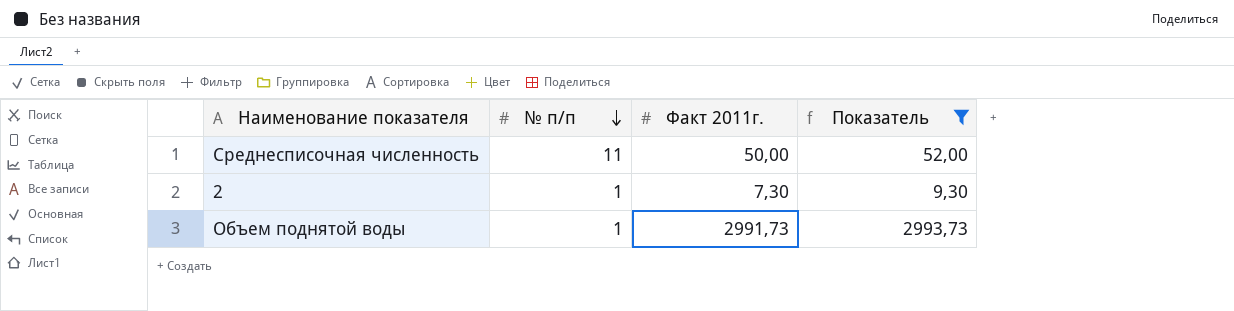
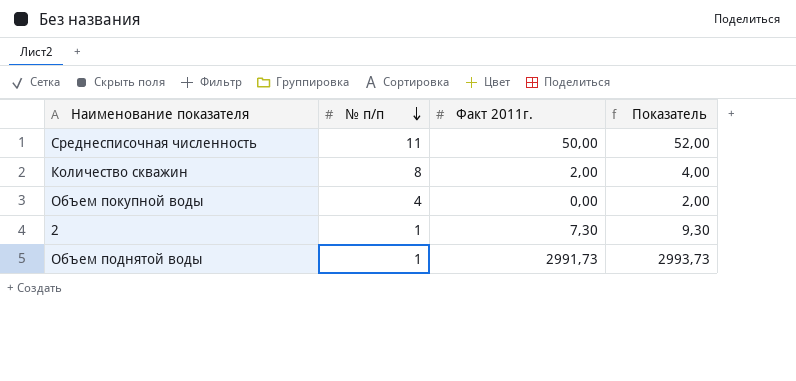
filter: Показатель >= 9,30 -> none

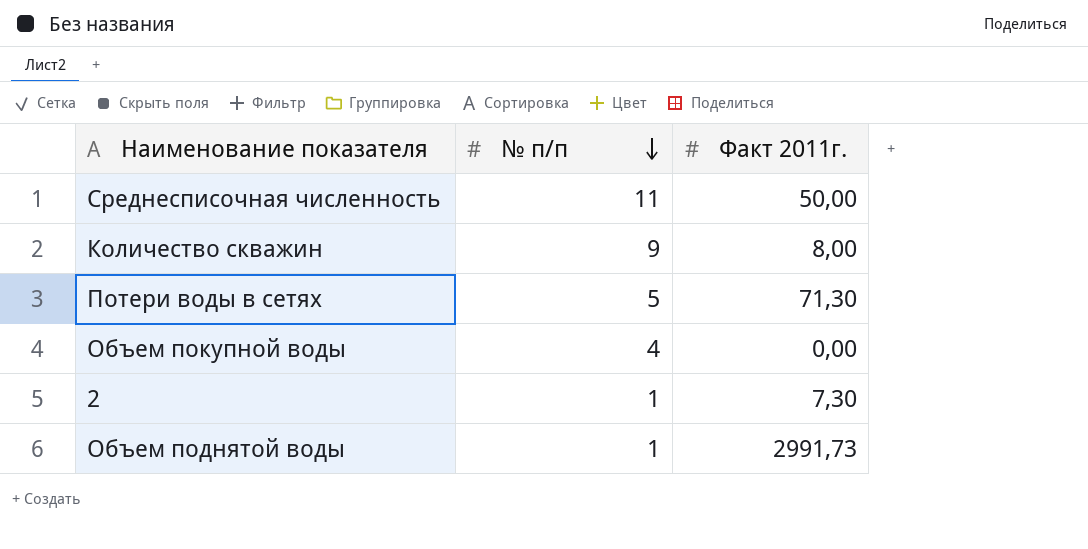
column Показатель | formula: [Факт 2011г.] + 2 -> none
Количество скважин | № п/п: 8 -> 9
Количество скважин | Факт 2011г.: 2,00 -> 8,00
row Потери воды в сетях: none -> 5 | 71,30

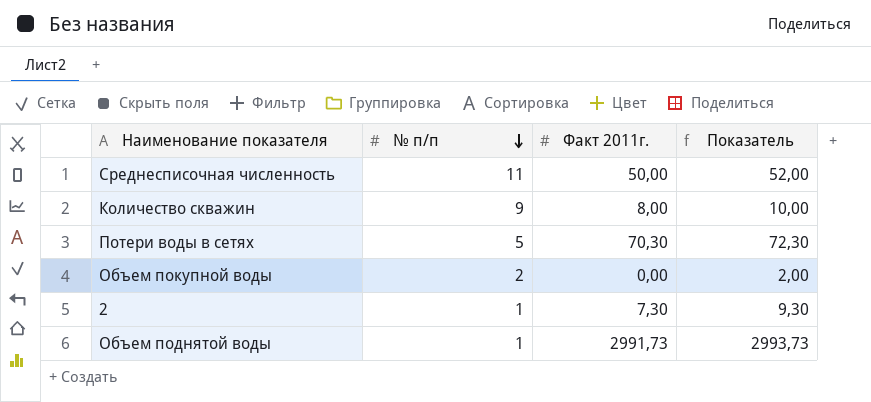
column Показатель | formula: none -> [Факт 2011г.] + 2
Потери воды в сетях | Факт 2011г.: 71,30 -> 70,30
Объем покупной воды | № п/п: 4 -> 2

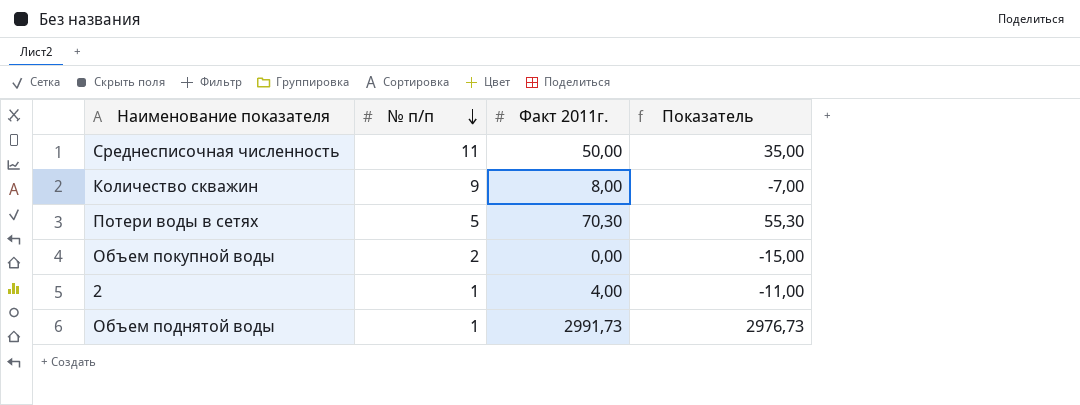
column Показатель | formula: [Факт 2011г.] + 2 -> [Факт 2011г.] - 15
2 | Факт 2011г.: 7,30 -> 4,00

